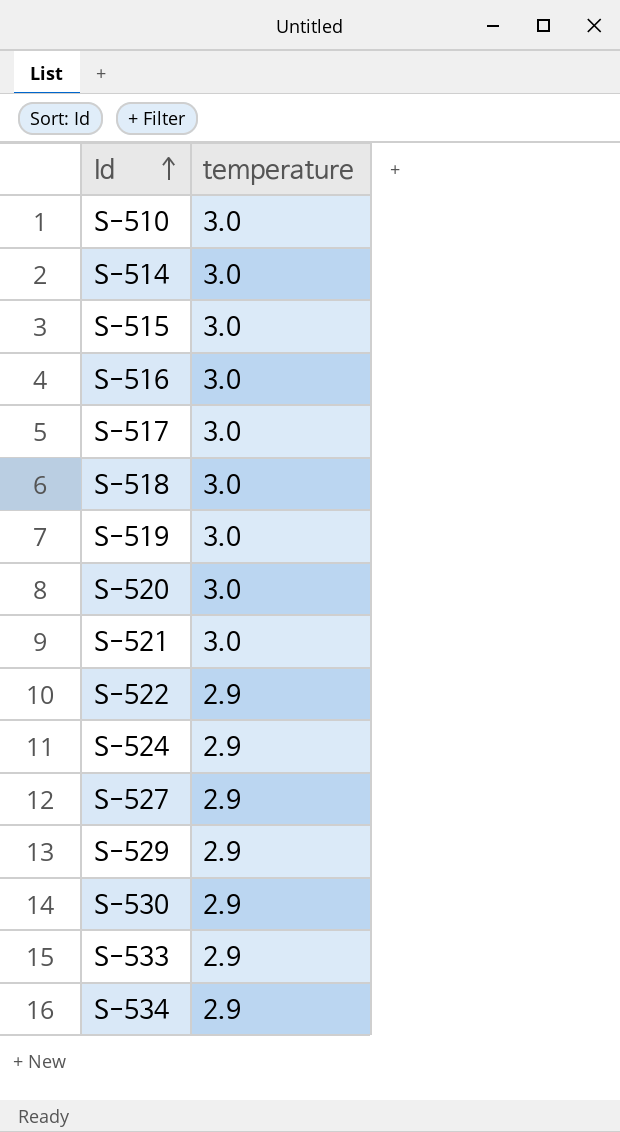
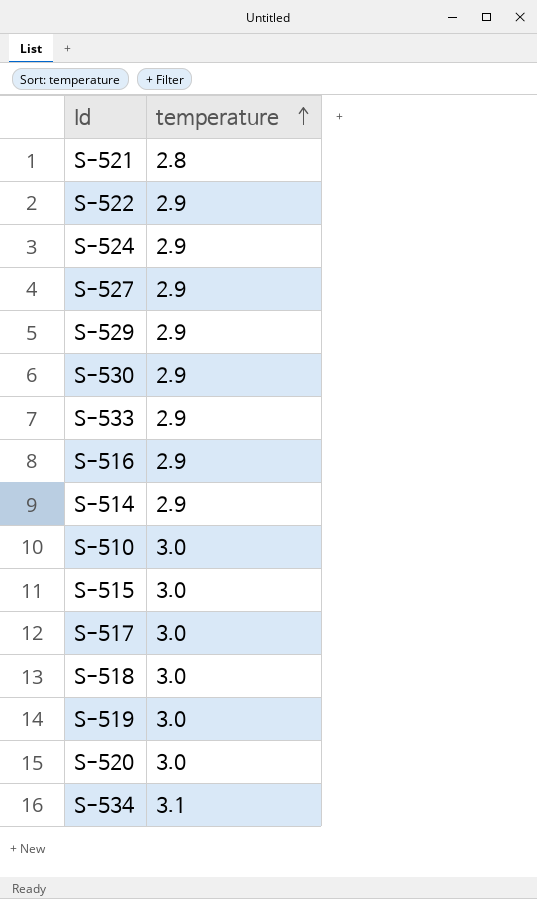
row order: Id ascending -> temperature ascending
S-521 | temperature: 3.0 -> 2.8
S-516 | temperature: 3.0 -> 2.9
S-514 | temperature: 3.0 -> 2.9
S-534 | temperature: 2.9 -> 3.1

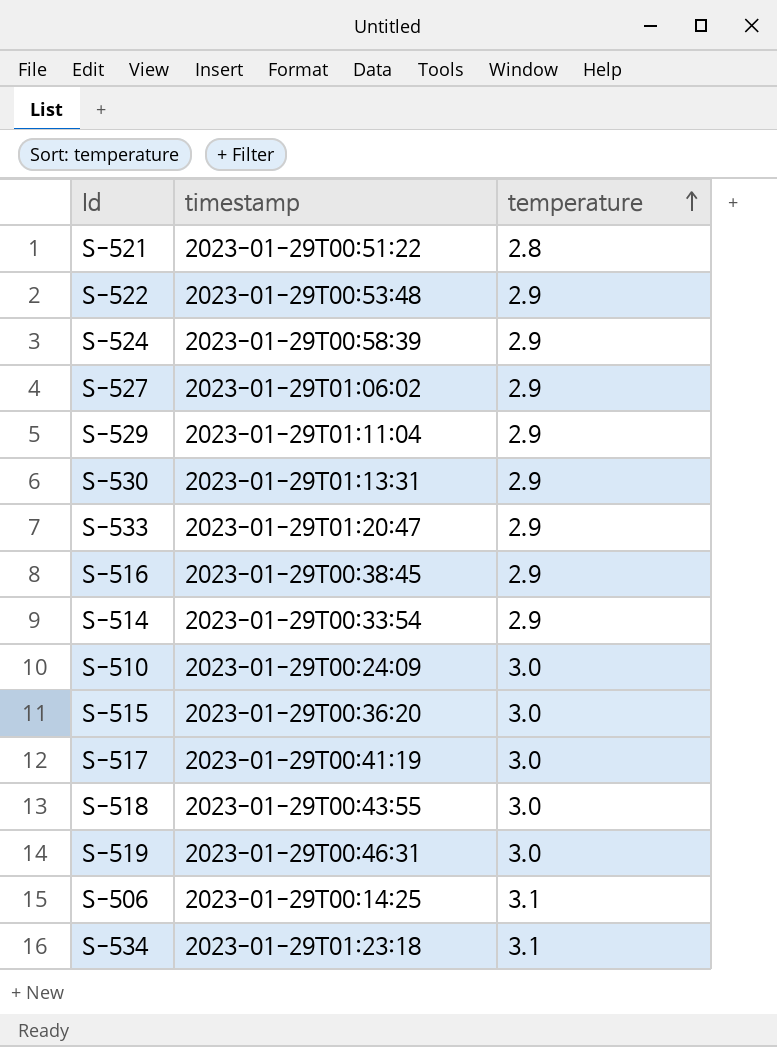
column timestamp | position: none -> 2
row S-520: 3.0 -> none
row S-506: none -> 2023-01-29T00:14:25 | 3.1

